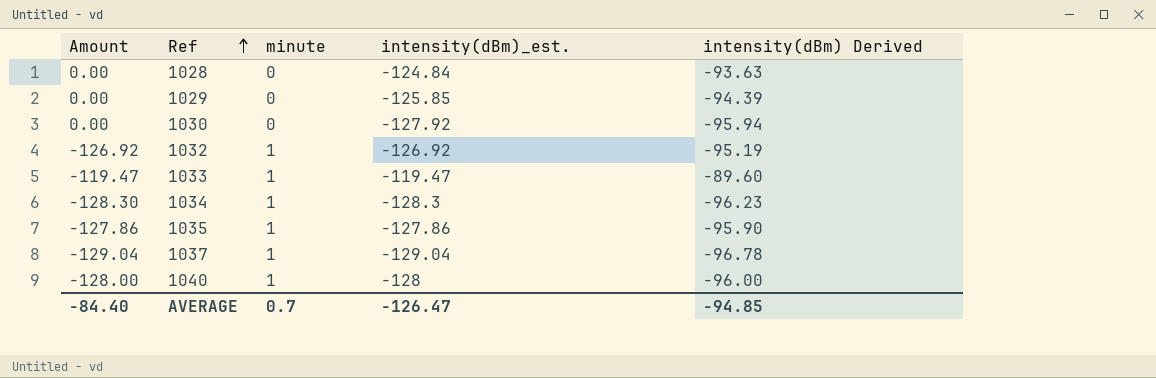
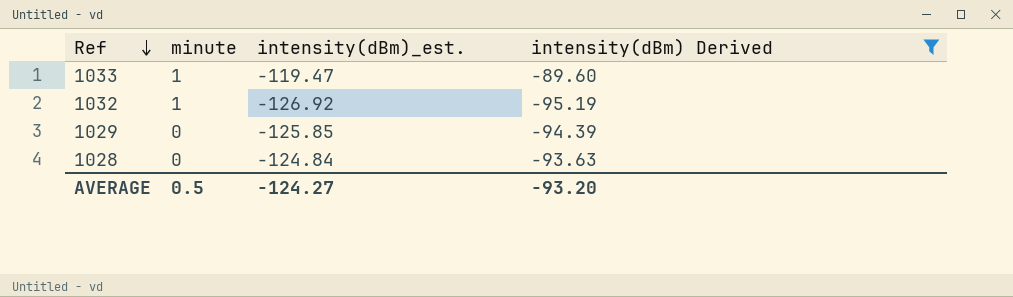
filter: none -> intensity(dBm) Derived >= -95.19
row order: Ref ascending -> Ref descending
column Amount | formula: [minute] * [intensity(dBm)_est.] -> none
AVERAGE | minute: 0.7 -> 0.5
AVERAGE | intensity(dBm)_est.: -126.47 -> -124.27
AVERAGE | intensity(dBm) Derived: -94.85 -> -93.20

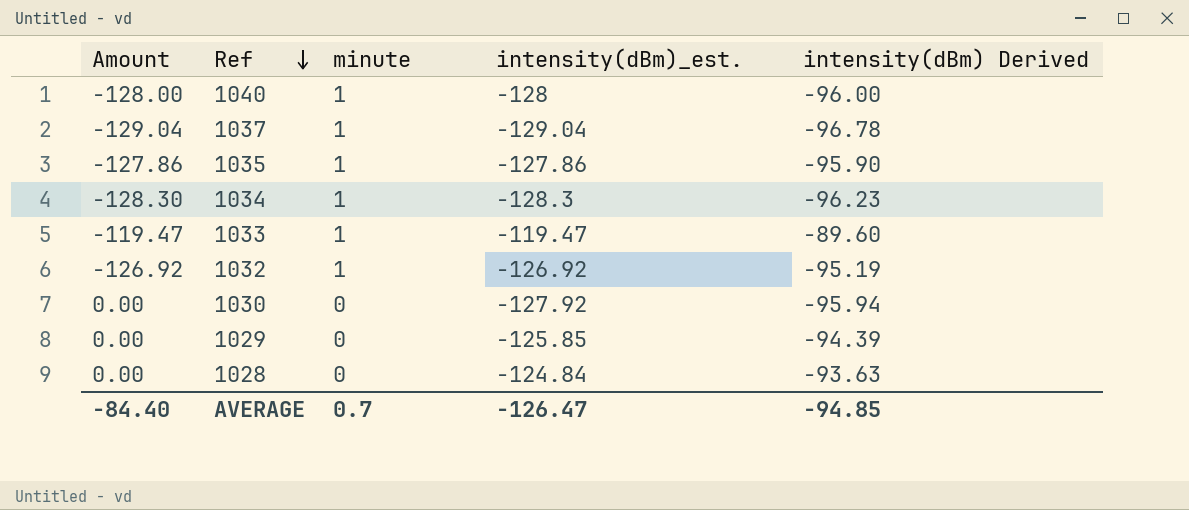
filter: intensity(dBm) Derived >= -95.19 -> none
column Amount | formula: none -> [minute] * [intensity(dBm)_est.]
AVERAGE | minute: 0.5 -> 0.7
AVERAGE | intensity(dBm)_est.: -124.27 -> -126.47
AVERAGE | intensity(dBm) Derived: -93.20 -> -94.85

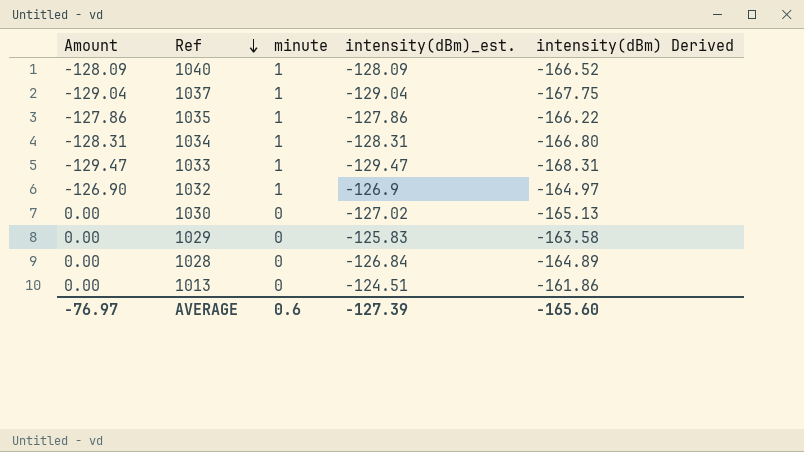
column intensity(dBm) Derived | formula: [intensity(dBm)_est.] * 0.75 -> [intensity(dBm)_est.] * 1.3
1040 | Amount: -128.00 -> -128.09
1040 | intensity(dBm)_est.: -128 -> -128.09
1034 | Amount: -128.30 -> -128.31
1034 | intensity(dBm)_est.: -128.3 -> -128.31
1033 | Amount: -119.47 -> -129.47
1033 | intensity(dBm)_est.: -119.47 -> -129.47
1032 | Amount: -126.92 -> -126.90
1032 | intensity(dBm)_est.: -126.92 -> -126.9
1030 | intensity(dBm)_est.: -127.92 -> -127.02
1029 | intensity(dBm)_est.: -125.85 -> -125.83
1028 | intensity(dBm)_est.: -124.84 -> -126.84
row 1013: none -> 0.00 | 0 | -124.51 | -161.86
AVERAGE | Amount: -84.40 -> -76.97
AVERAGE | minute: 0.7 -> 0.6
AVERAGE | intensity(dBm)_est.: -126.47 -> -127.39
AVERAGE | intensity(dBm) Derived: -94.85 -> -165.60

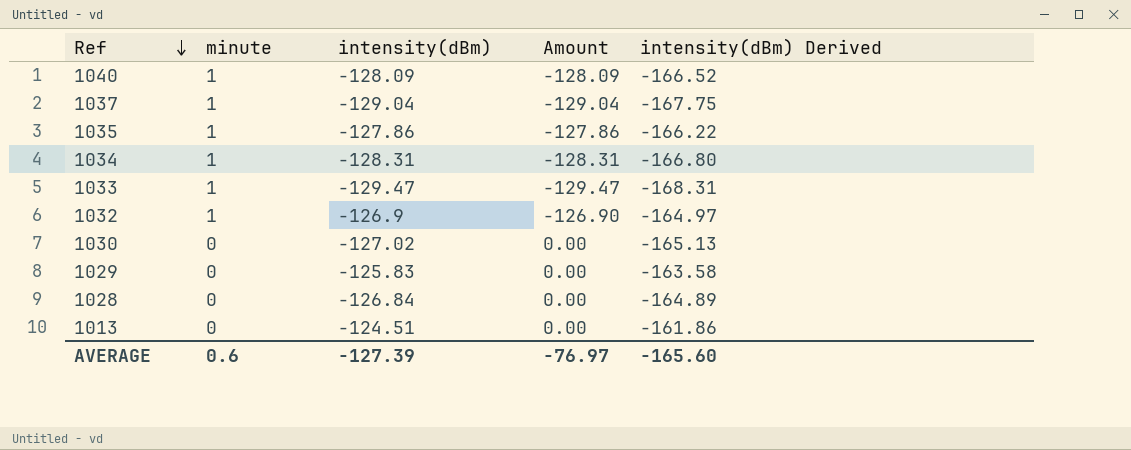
column name: intensity(dBm)_est. -> intensity(dBm)
column Amount | position: 1 -> 4

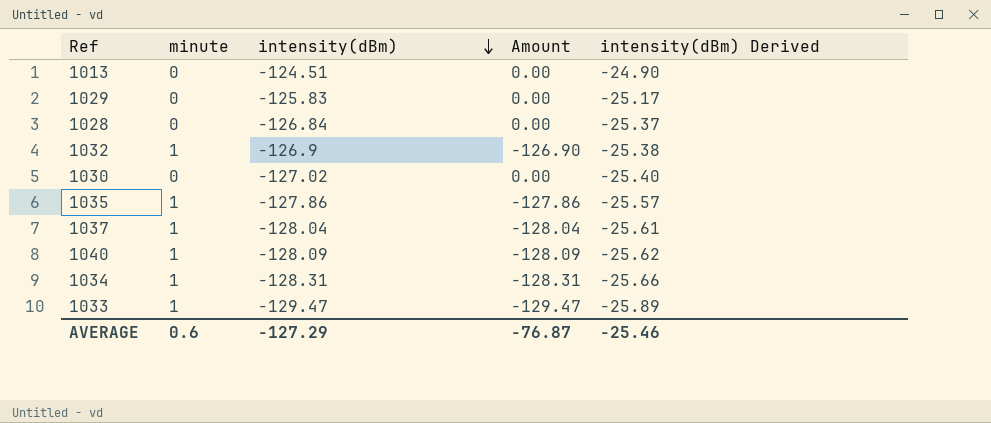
row order: Ref descending -> intensity(dBm) descending
column intensity(dBm) Derived | formula: [intensity(dBm)] * 1.3 -> [intensity(dBm)] * 0.2
1037 | intensity(dBm): -129.04 -> -128.04
1037 | Amount: -129.04 -> -128.04
AVERAGE | intensity(dBm): -127.39 -> -127.29
AVERAGE | Amount: -76.97 -> -76.87
AVERAGE | intensity(dBm) Derived: -165.60 -> -25.46

